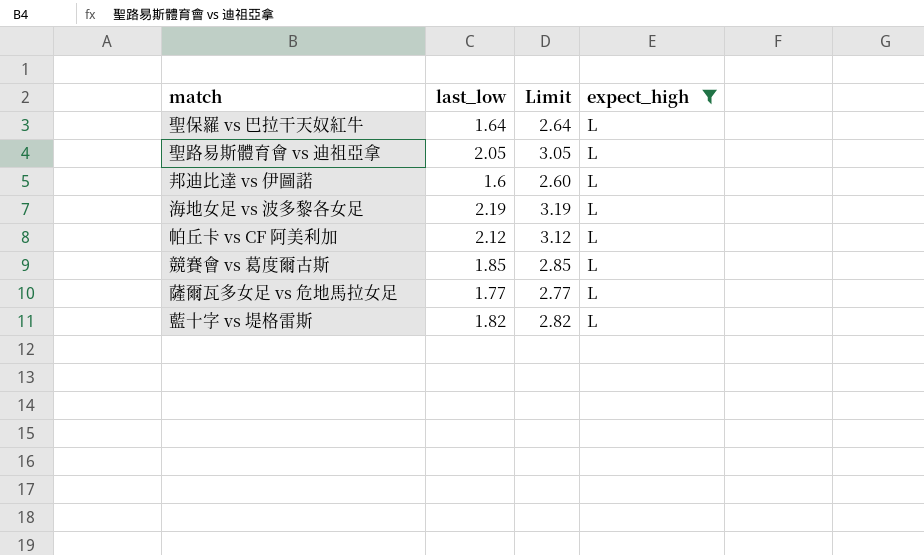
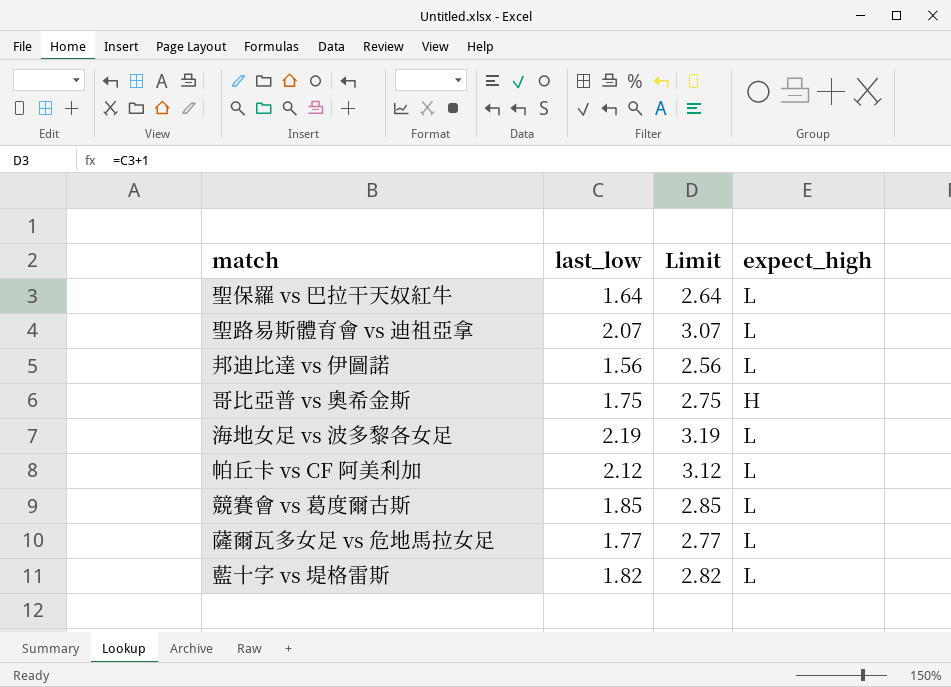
filter: expect_high = L -> none
聖路易斯體育會 vs 迪祖亞拿 | last_low: 2.05 -> 2.07
聖路易斯體育會 vs 迪祖亞拿 | Limit: 3.05 -> 3.07
邦迪比達 vs 伊圖諾 | last_low: 1.6 -> 1.56
邦迪比達 vs 伊圖諾 | Limit: 2.60 -> 2.56

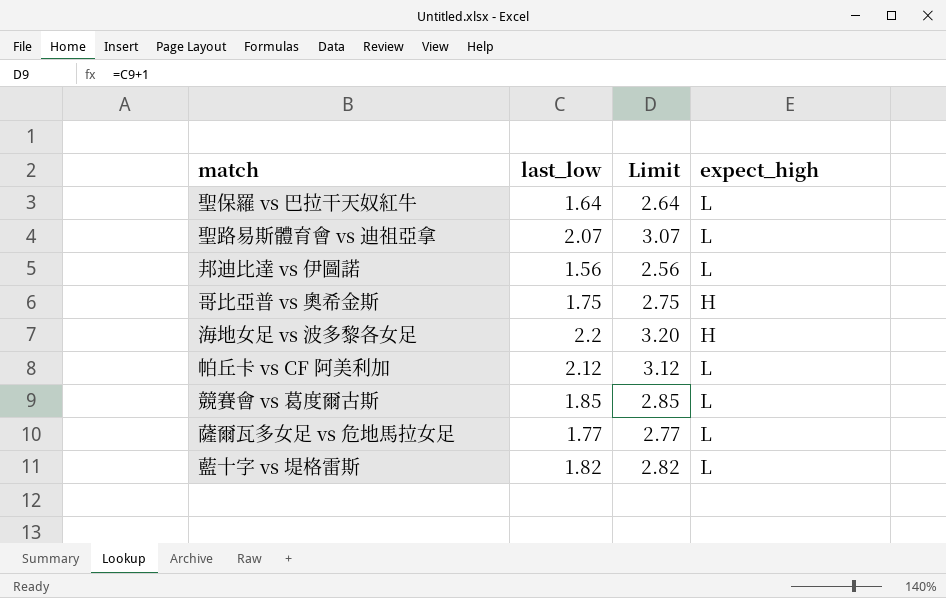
海地女足 vs 波多黎各女足 | last_low: 2.19 -> 2.2
海地女足 vs 波多黎各女足 | Limit: 3.19 -> 3.20
海地女足 vs 波多黎各女足 | expect_high: L -> H

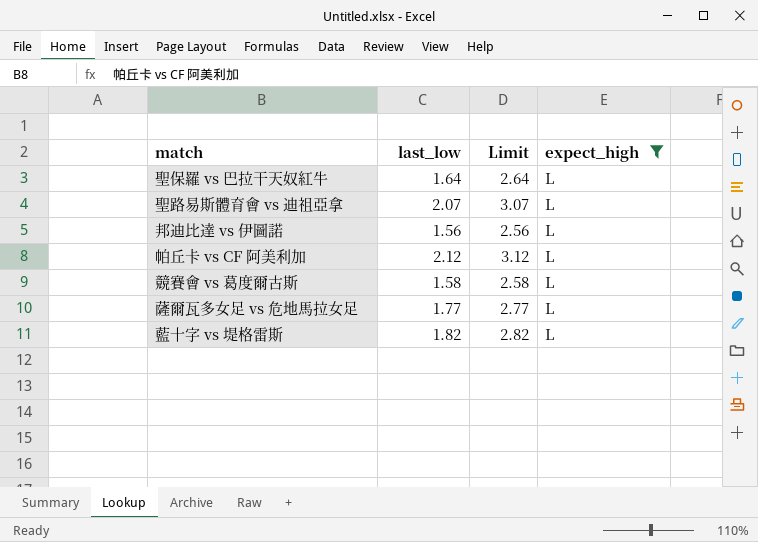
filter: none -> expect_high = L
競賽會 vs 葛度爾古斯 | last_low: 1.85 -> 1.58
競賽會 vs 葛度爾古斯 | Limit: 2.85 -> 2.58

